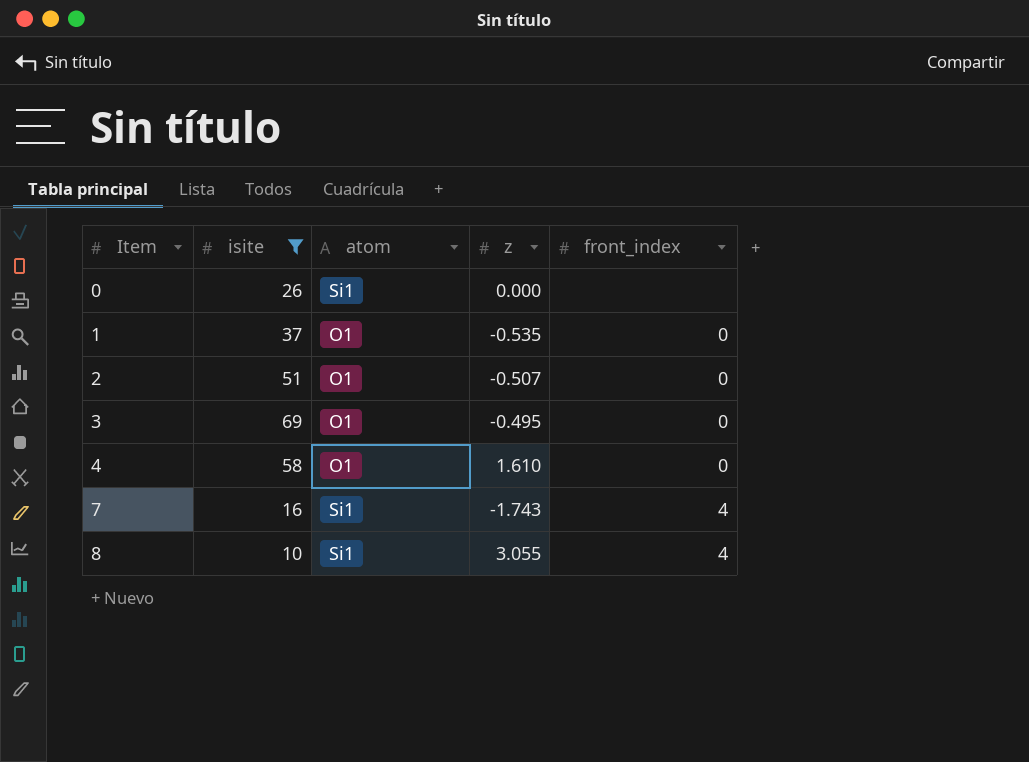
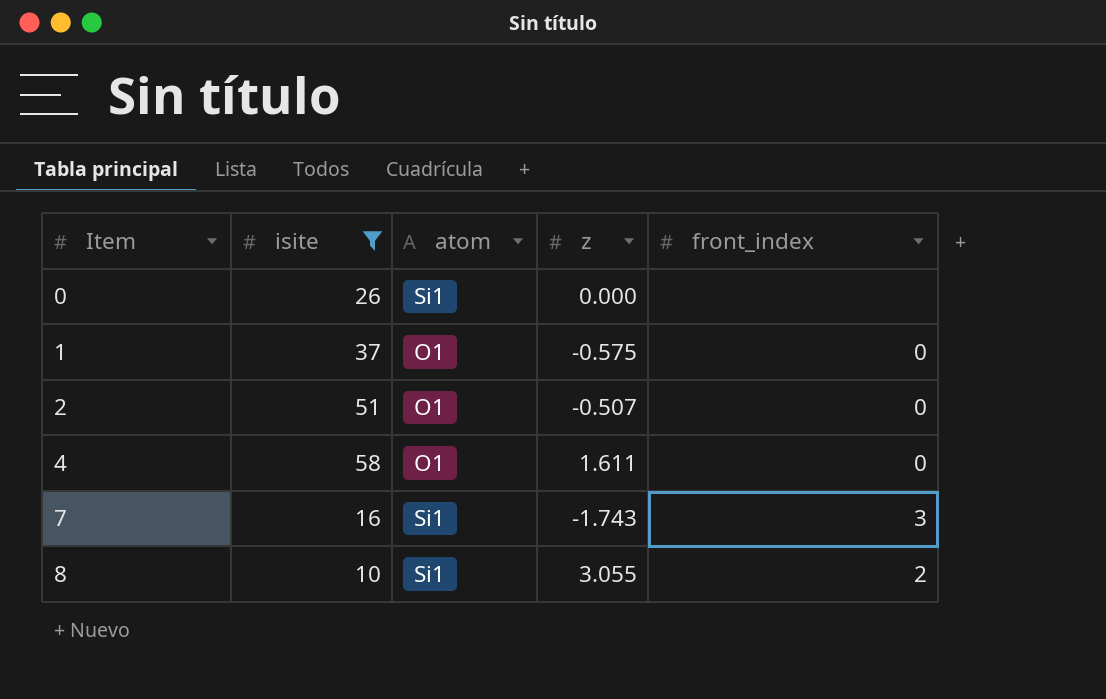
row 3: 69 | O1 | -0.495 | 0 -> none
1 | z: -0.535 -> -0.575
4 | z: 1.610 -> 1.611
7 | front_index: 4 -> 3
8 | front_index: 4 -> 2

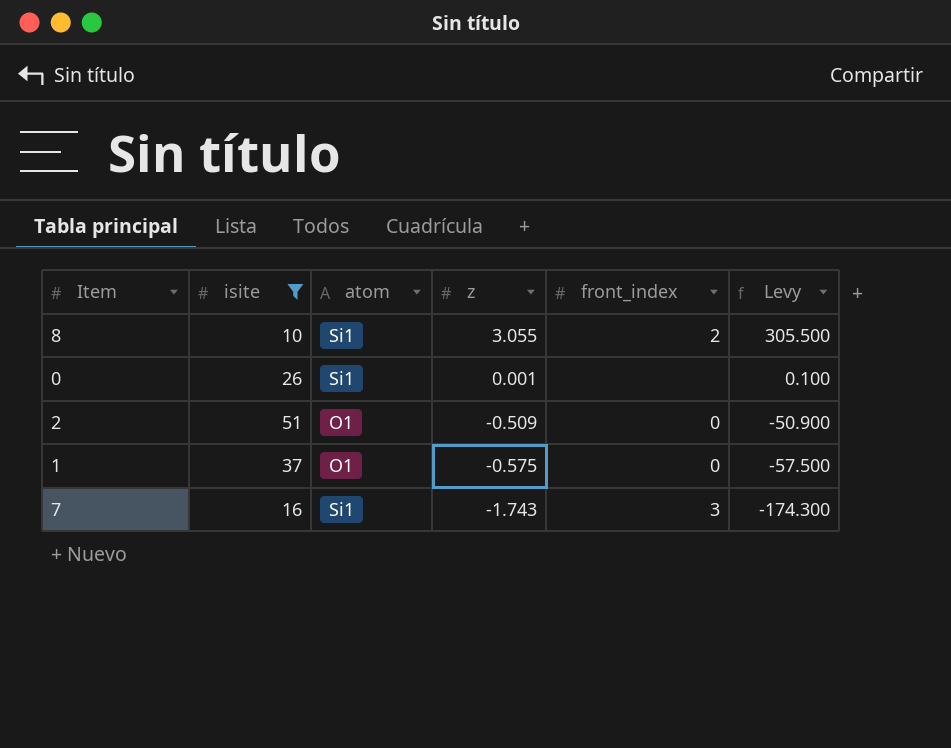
row order: Item ascending -> z descending
column Levy | formula: none -> [z] * 100
row 4: 58 | O1 | 1.611 | 0 -> none
0 | z: 0.000 -> 0.001
2 | z: -0.507 -> -0.509

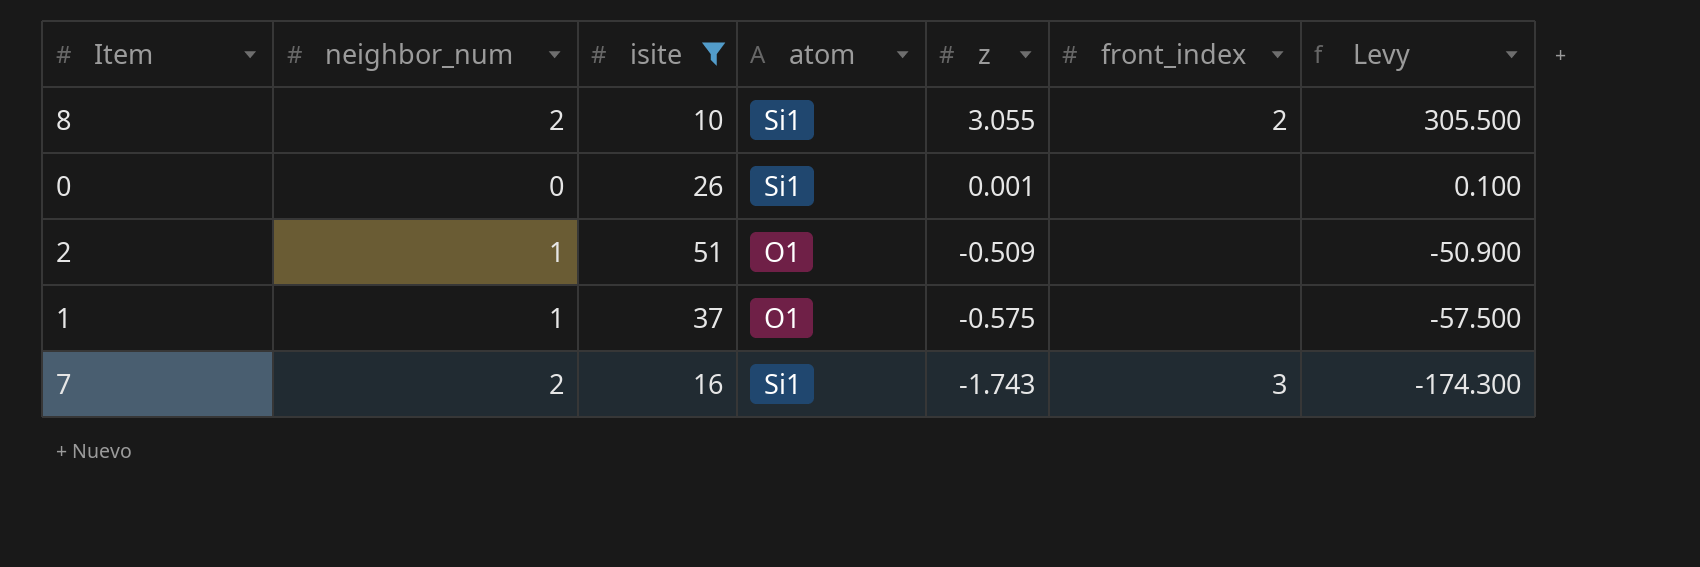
column neighbor_num | position: none -> 2
2 | front_index: 0 -> none
1 | front_index: 0 -> none

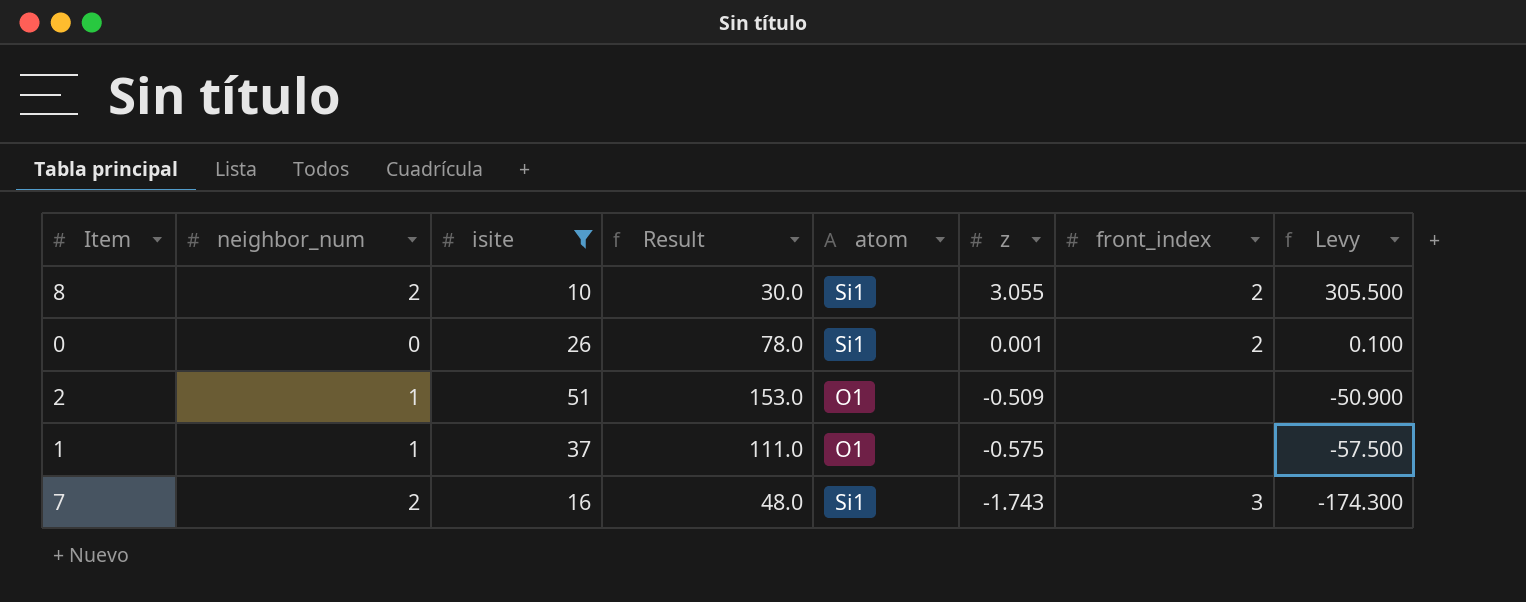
column Result | formula: none -> [isite] * 3
0 | front_index: none -> 2

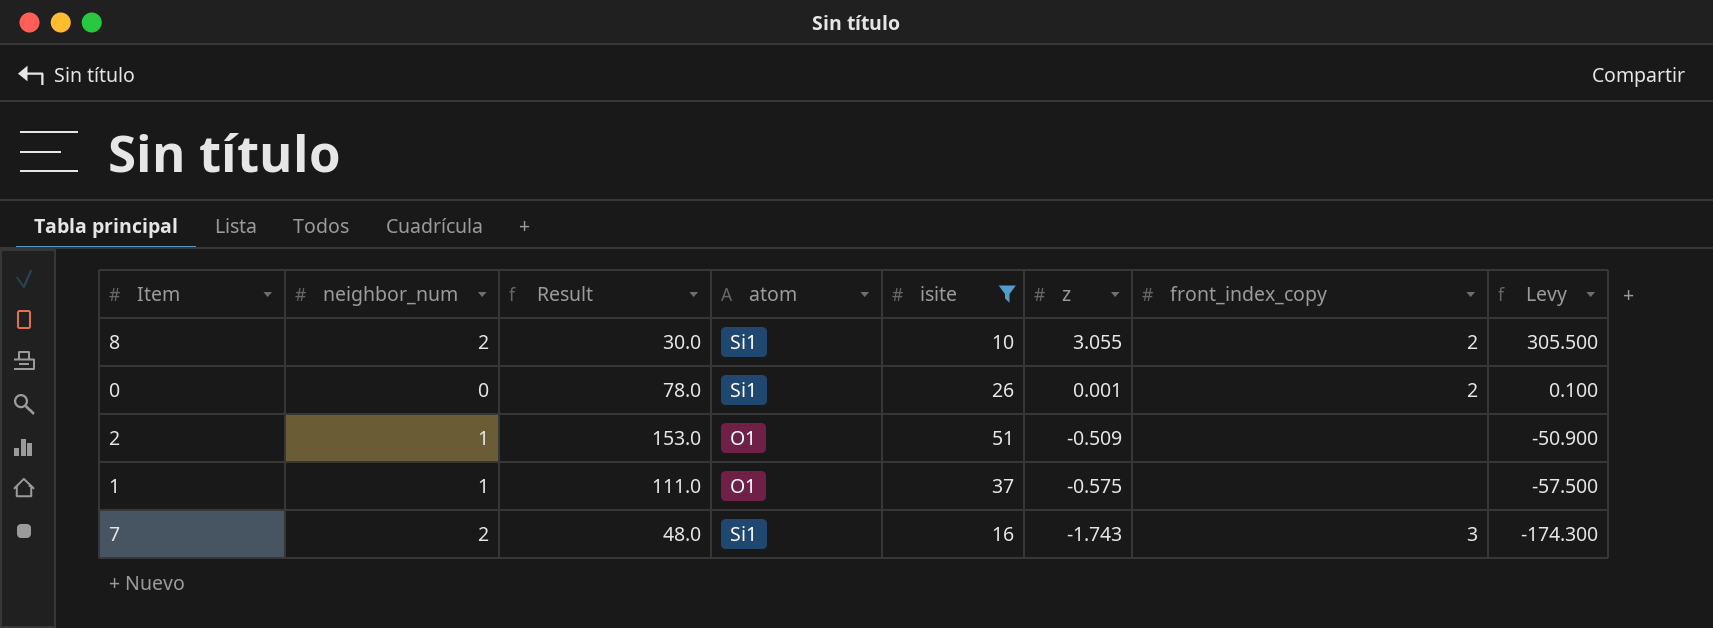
column isite | position: 3 -> 5
column name: front_index -> front_index_copy

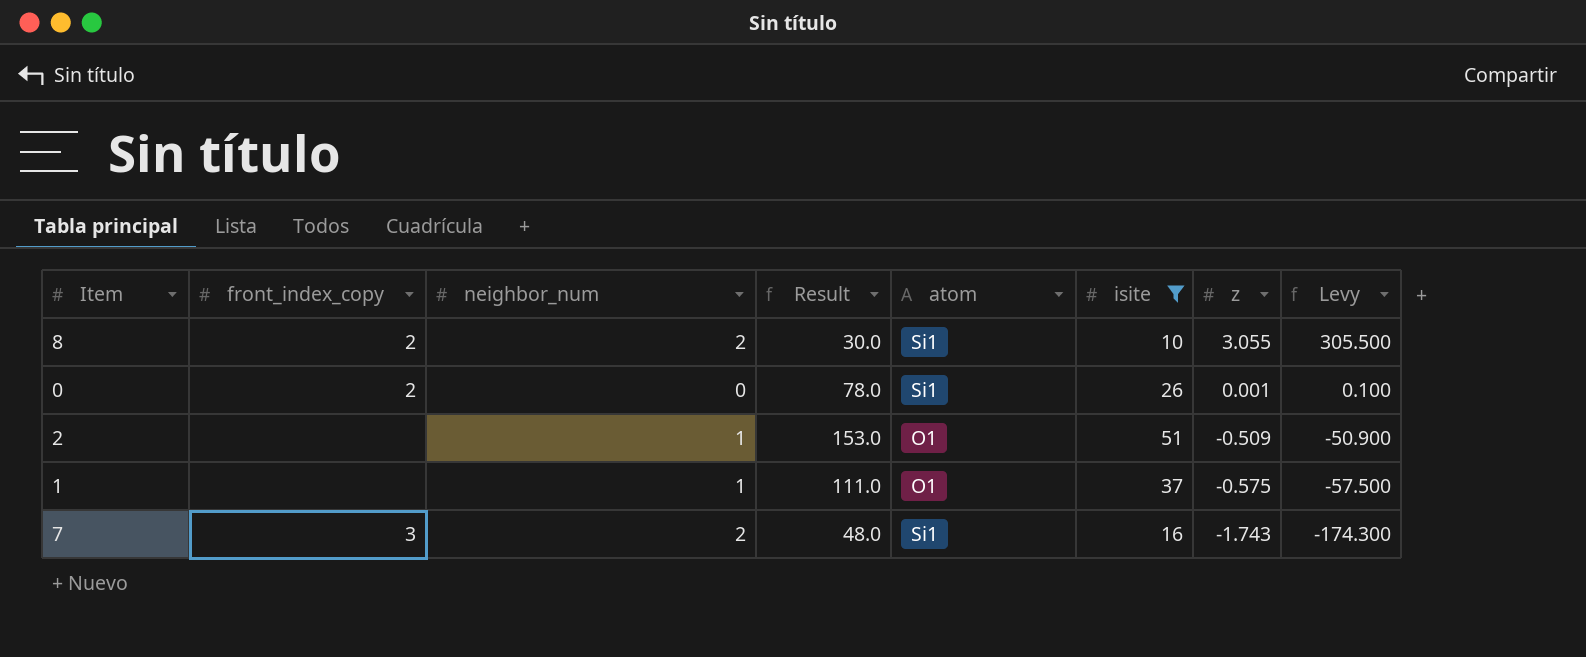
column front_index_copy | position: 7 -> 2

